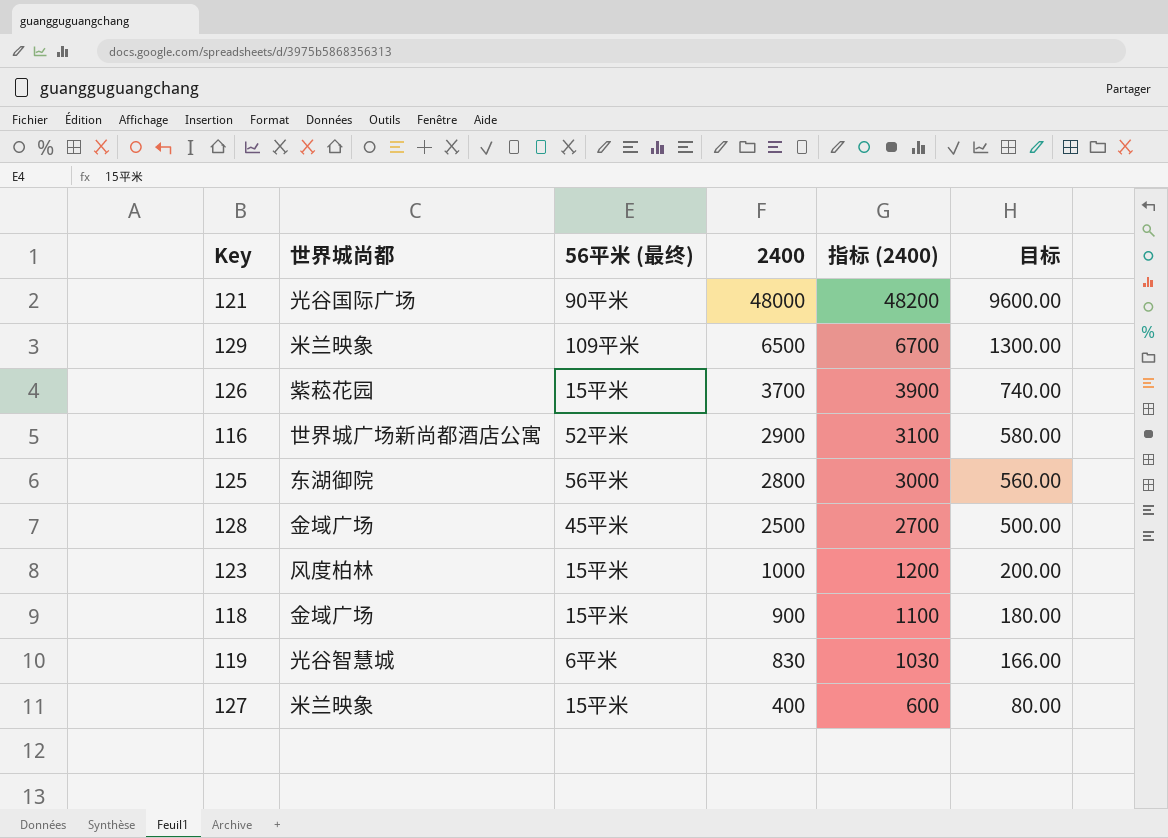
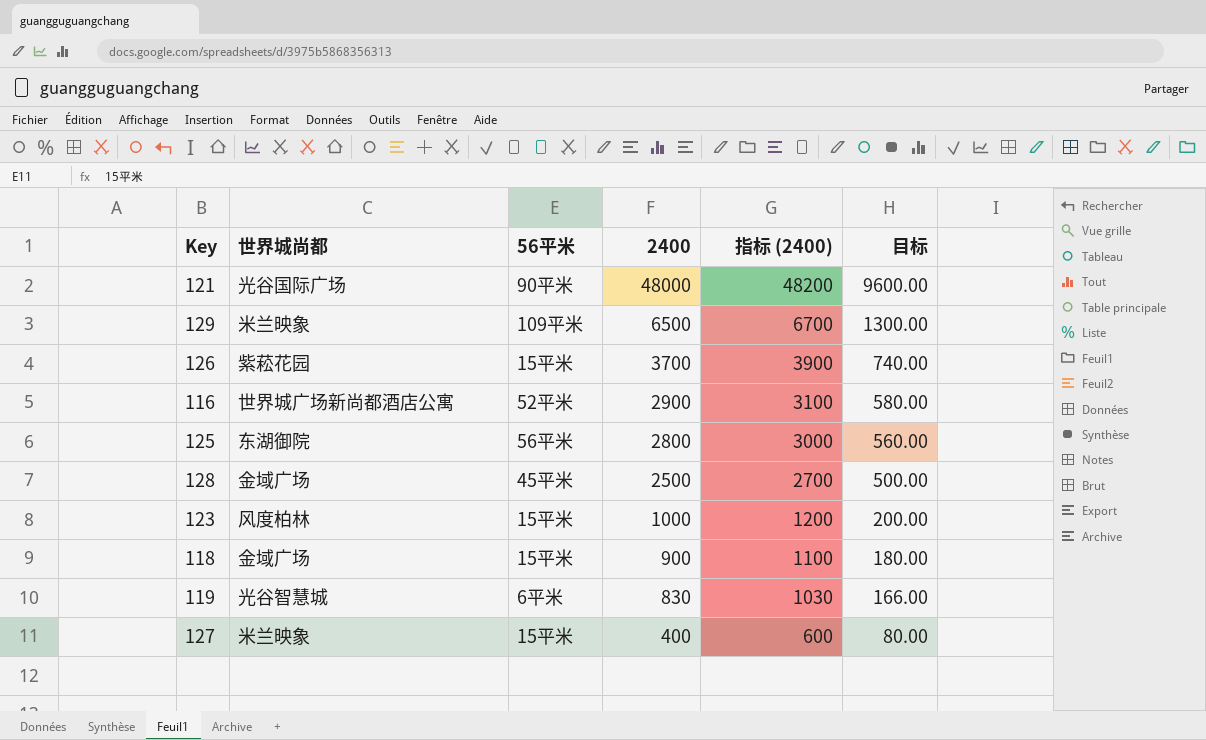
column name: 56平米 (最终) -> 56平米

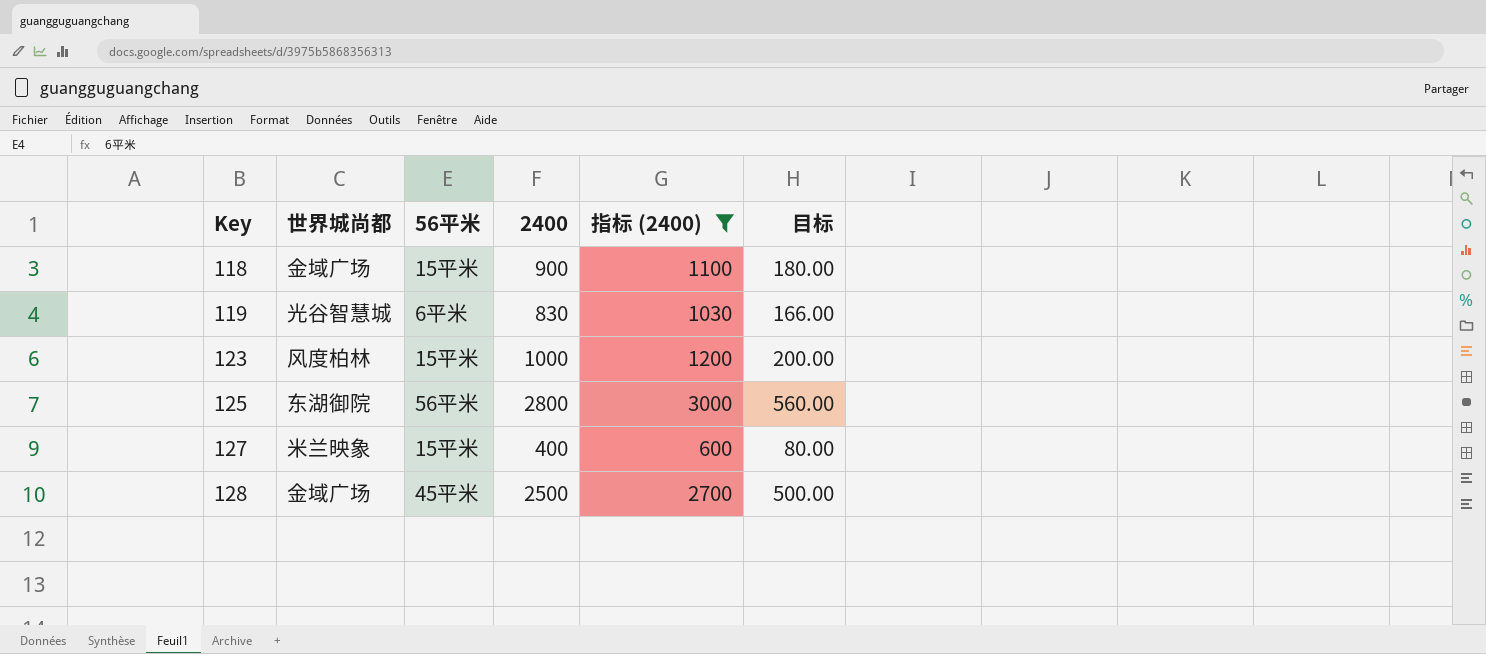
filter: none -> 指标 (2400) <= 3000
row order: 2400 descending -> Key ascending

